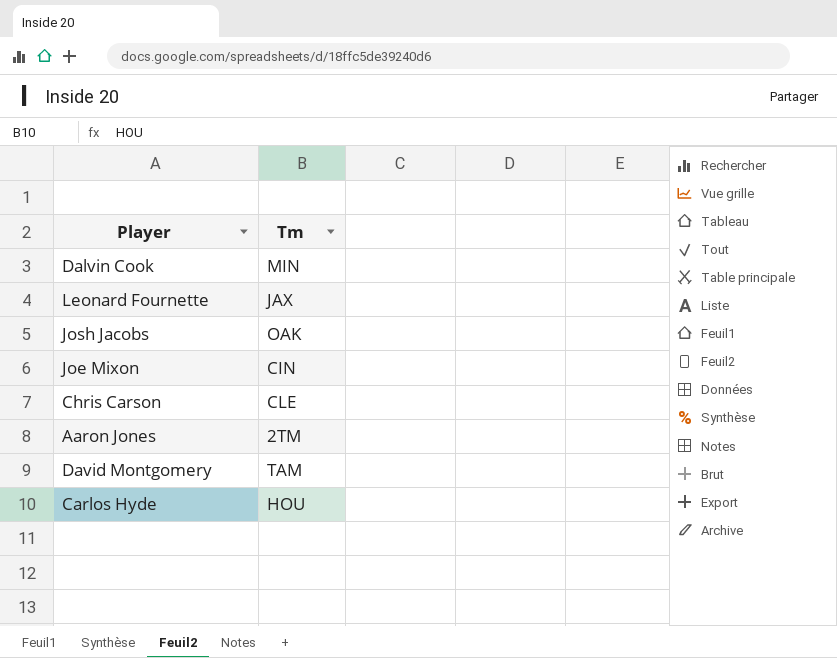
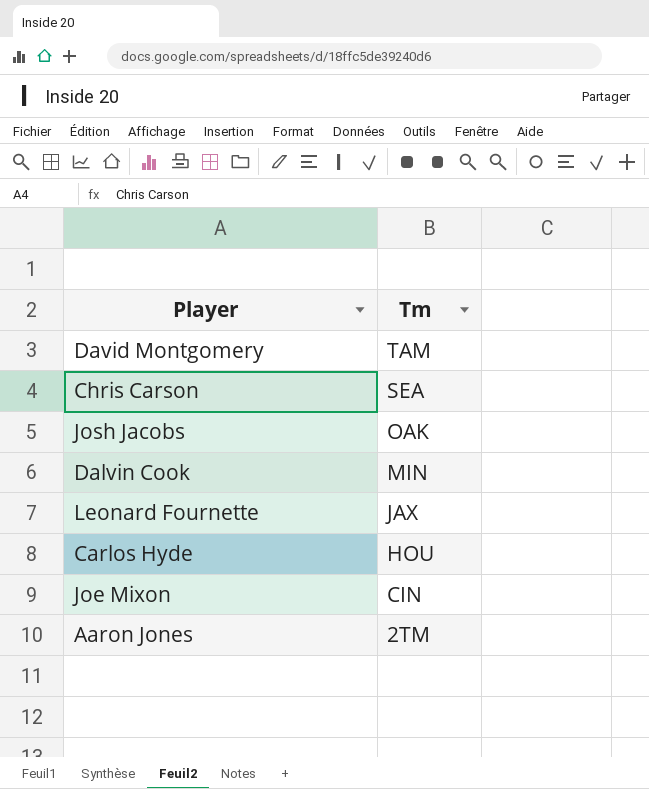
row order: none -> Tm descending
Chris Carson | Tm: CLE -> SEA

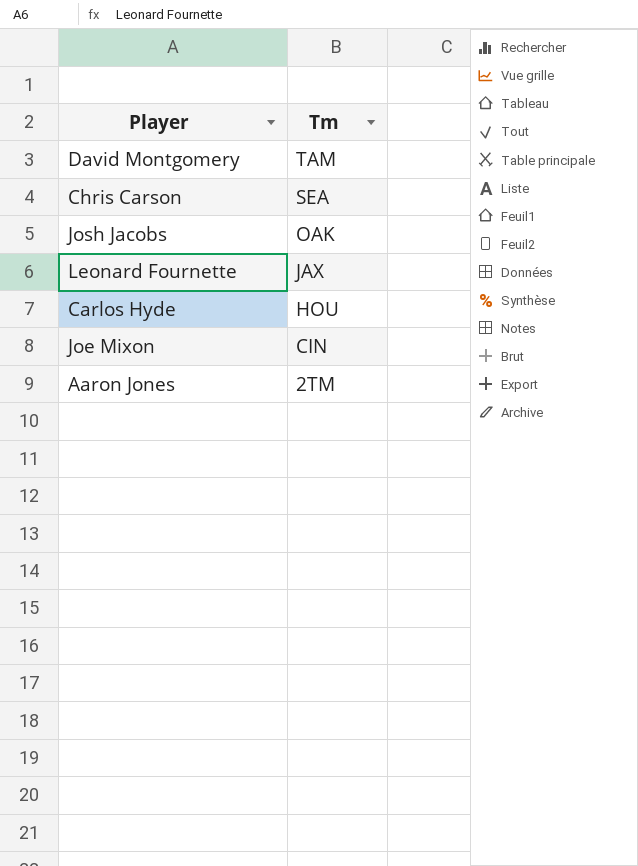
row Dalvin Cook: MIN -> none

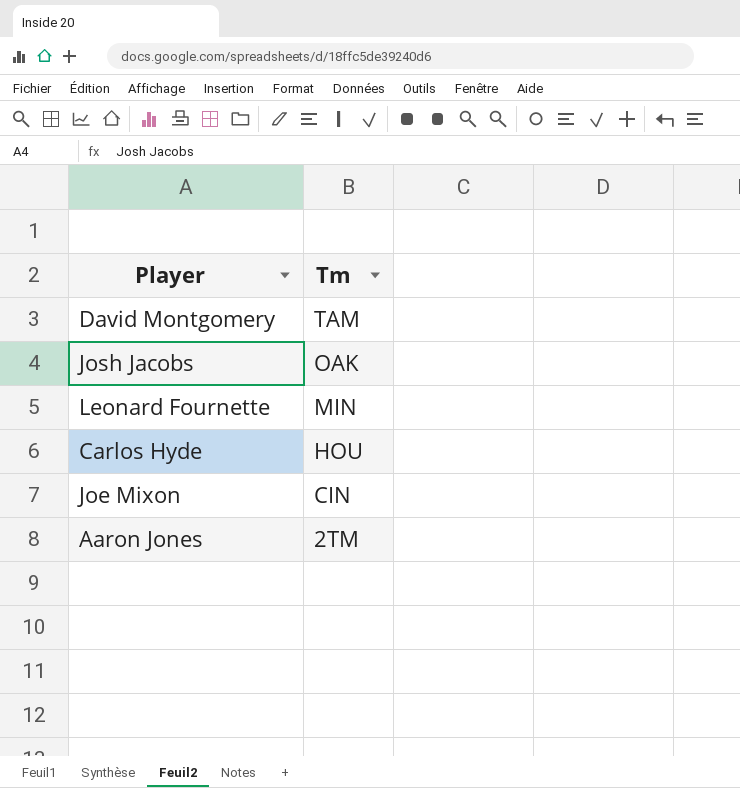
row Chris Carson: SEA -> none
Leonard Fournette | Tm: JAX -> MIN

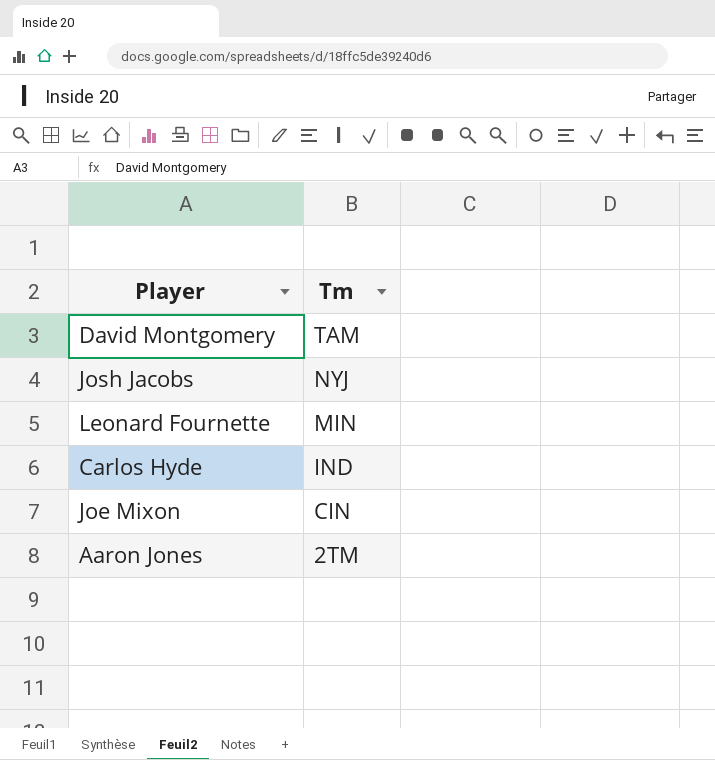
Josh Jacobs | Tm: OAK -> NYJ
Carlos Hyde | Tm: HOU -> IND

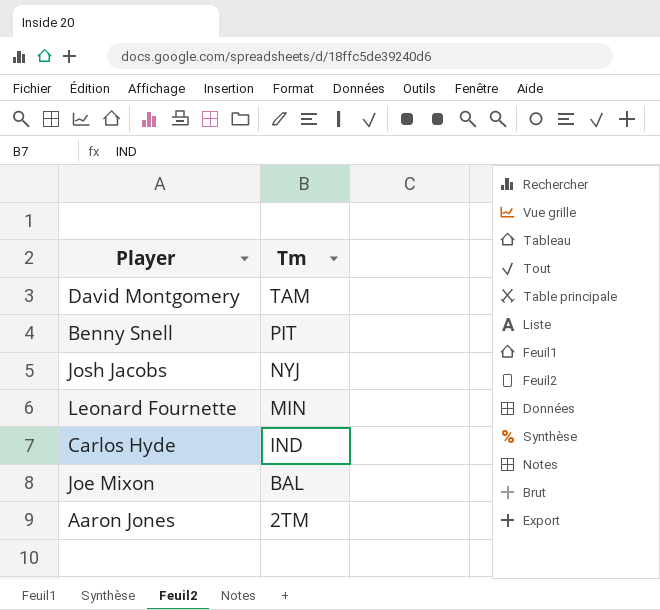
row Benny Snell: none -> PIT
Joe Mixon | Tm: CIN -> BAL

